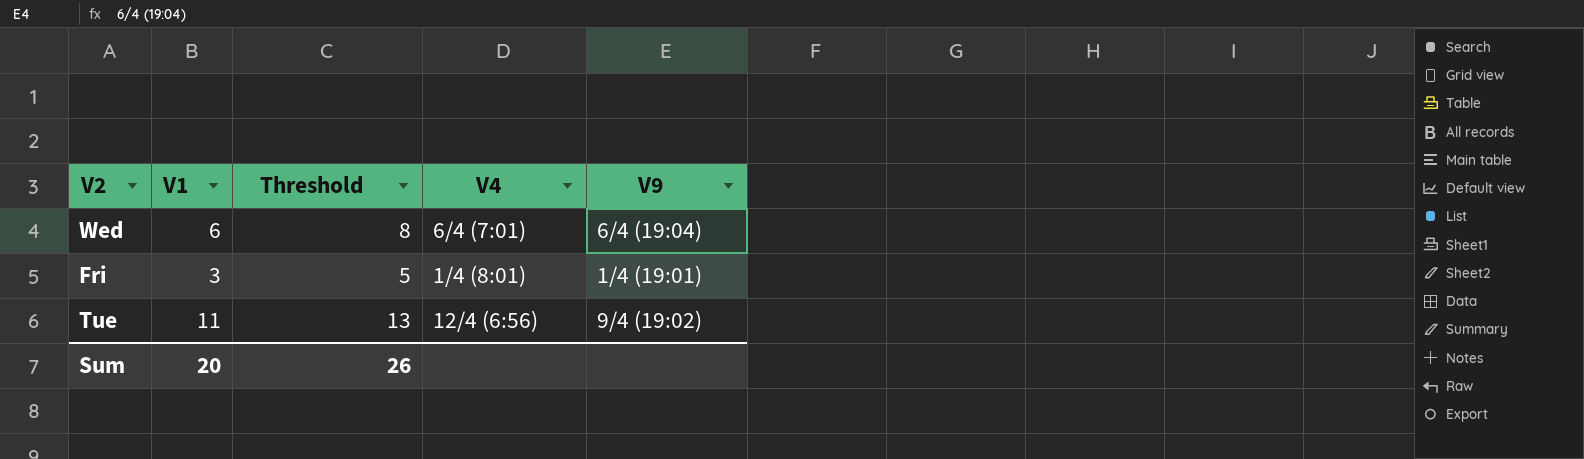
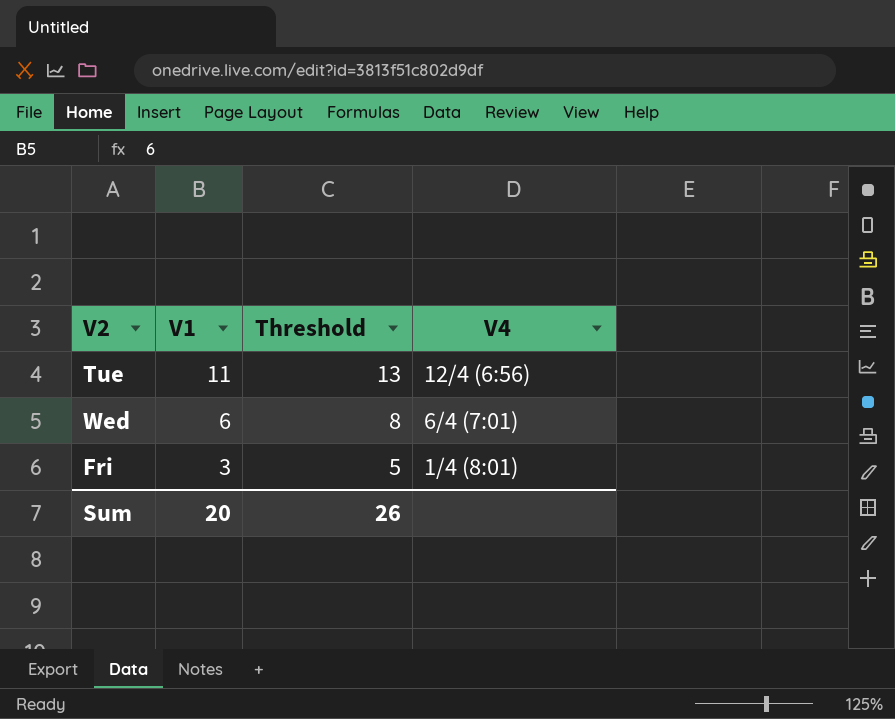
row order: none -> V1 descending
column V9 | position: 5 -> none

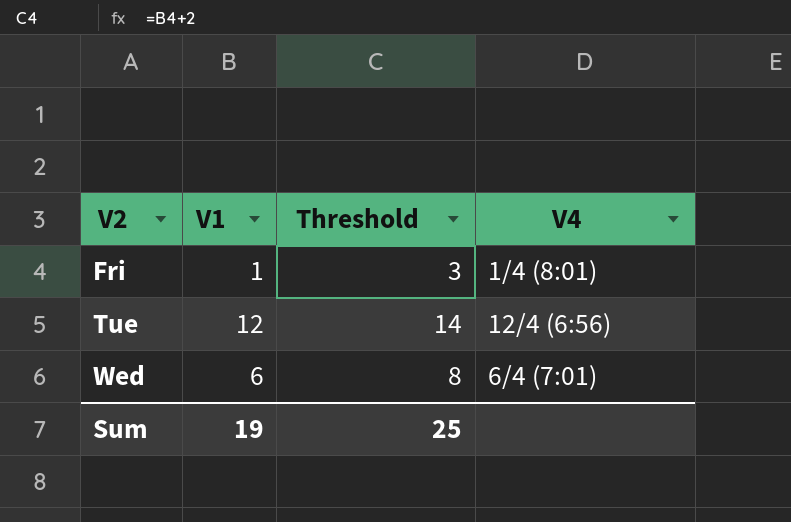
row order: V1 descending -> V2 ascending
Fri | V1: 3 -> 1
Fri | Threshold: 5 -> 3
Tue | V1: 11 -> 12
Tue | Threshold: 13 -> 14
Sum | V1: 20 -> 19
Sum | Threshold: 26 -> 25

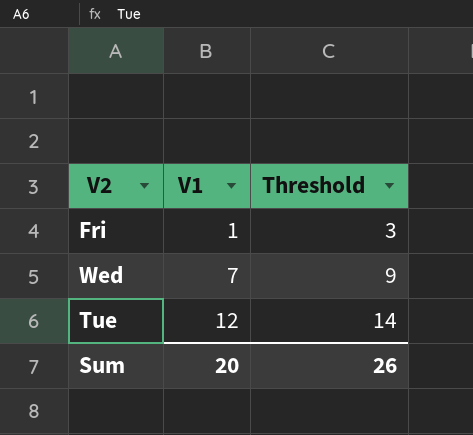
row order: V2 ascending -> V1 ascending
column V4 | position: 4 -> none
Wed | V1: 6 -> 7
Wed | Threshold: 8 -> 9
Sum | V1: 19 -> 20
Sum | Threshold: 25 -> 26

